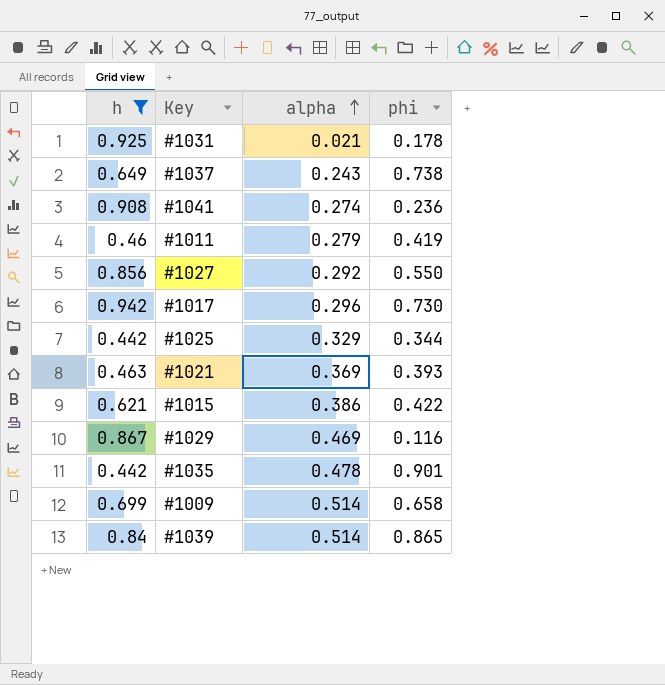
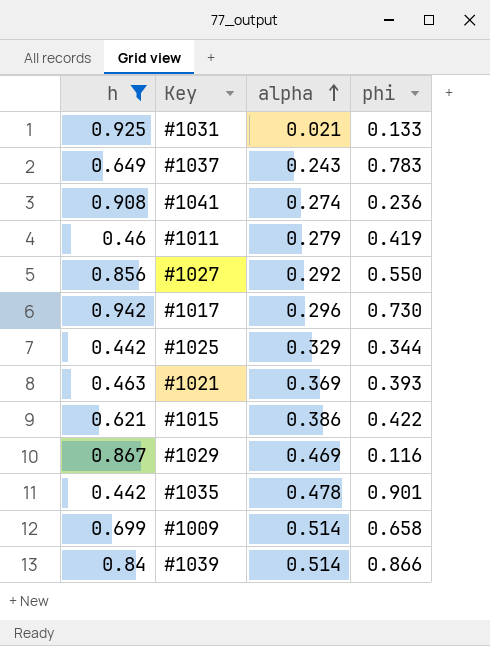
#1031 | phi: 0.178 -> 0.133
#1037 | phi: 0.738 -> 0.783
#1039 | phi: 0.865 -> 0.866

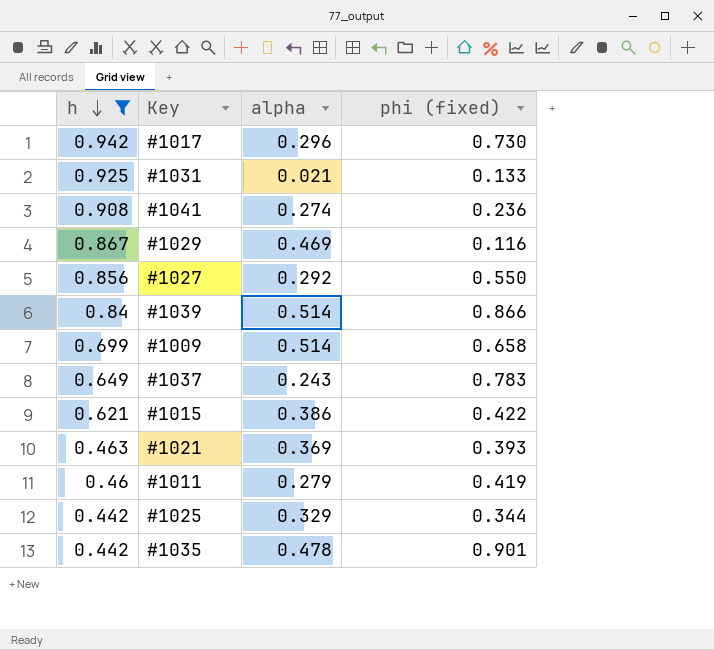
row order: alpha ascending -> h descending
column name: phi -> phi (fixed)

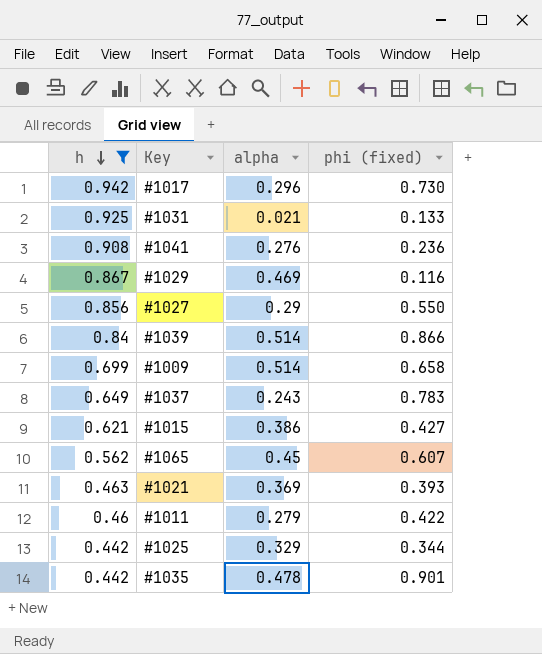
#1041 | alpha: 0.274 -> 0.276
#1027 | alpha: 0.292 -> 0.29
#1015 | phi (fixed): 0.422 -> 0.427
row #1065: none -> 0.562 | 0.45 | 0.607
#1011 | phi (fixed): 0.419 -> 0.422

